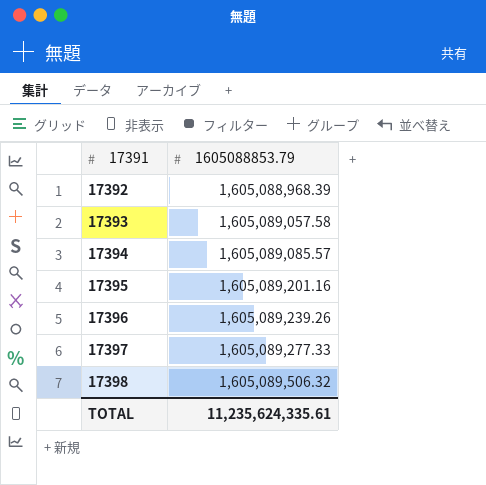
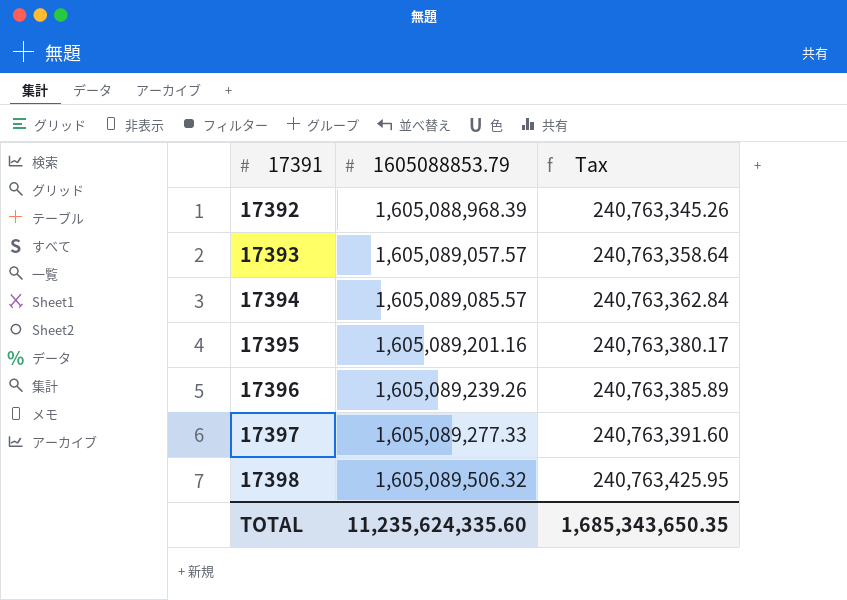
column Tax | formula: none -> [1605088853.79] * 0.15
17393 | 1605088853.79: 1,605,089,057.58 -> 1,605,089,057.57
TOTAL | 1605088853.79: 11,235,624,335.61 -> 11,235,624,335.60

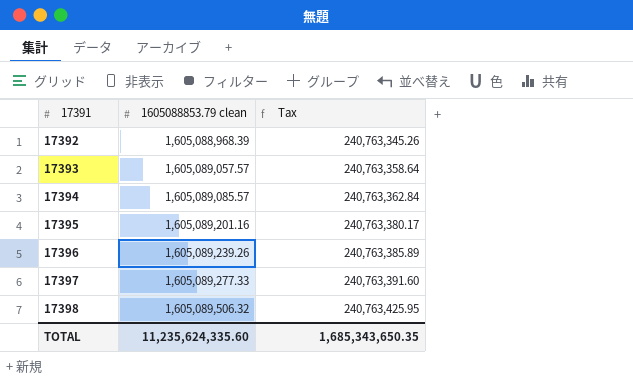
column name: 1605088853.79 -> 1605088853.79 clean

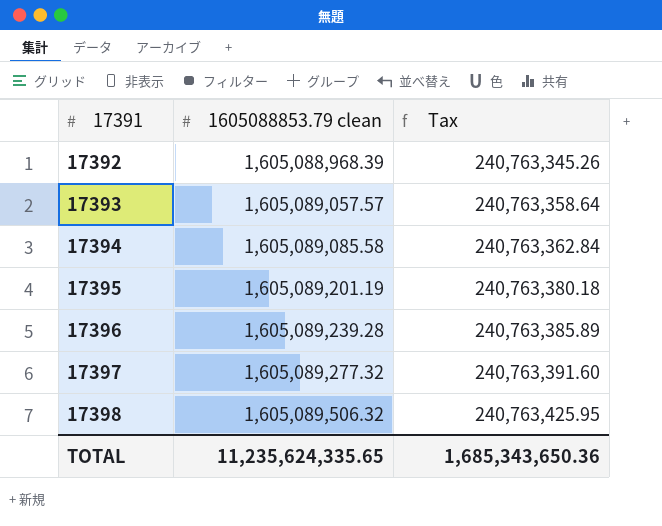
17394 | 1605088853.79 clean: 1,605,089,085.57 -> 1,605,089,085.58
17395 | 1605088853.79 clean: 1,605,089,201.16 -> 1,605,089,201.19
17395 | Tax: 240,763,380.17 -> 240,763,380.18
17396 | 1605088853.79 clean: 1,605,089,239.26 -> 1,605,089,239.28
17397 | 1605088853.79 clean: 1,605,089,277.33 -> 1,605,089,277.32
TOTAL | 1605088853.79 clean: 11,235,624,335.60 -> 11,235,624,335.65
TOTAL | Tax: 1,685,343,650.35 -> 1,685,343,650.36

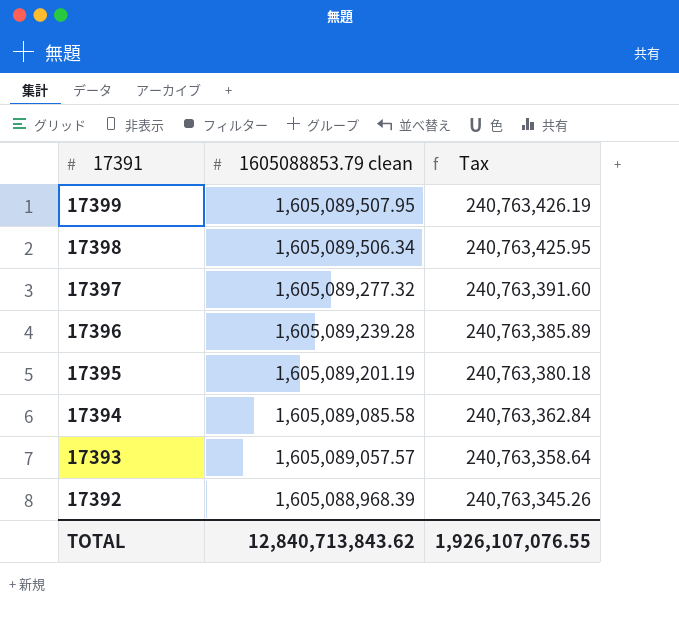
row order: 17391 ascending -> 17391 descending
row 17399: none -> 1,605,089,507.95 | 240,763,426.19
17398 | 1605088853.79 clean: 1,605,089,506.32 -> 1,605,089,506.34
TOTAL | 1605088853.79 clean: 11,235,624,335.65 -> 12,840,713,843.62
TOTAL | Tax: 1,685,343,650.36 -> 1,926,107,076.55

